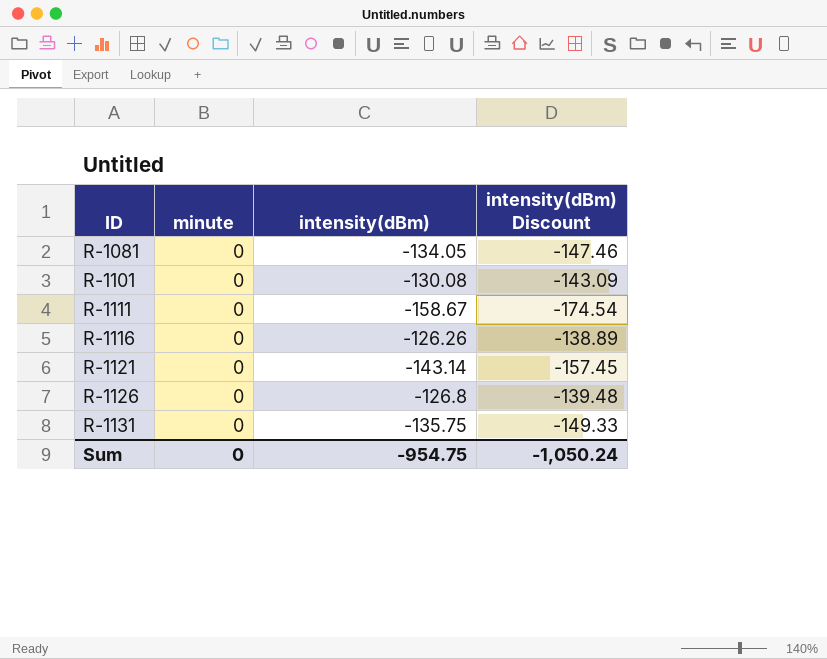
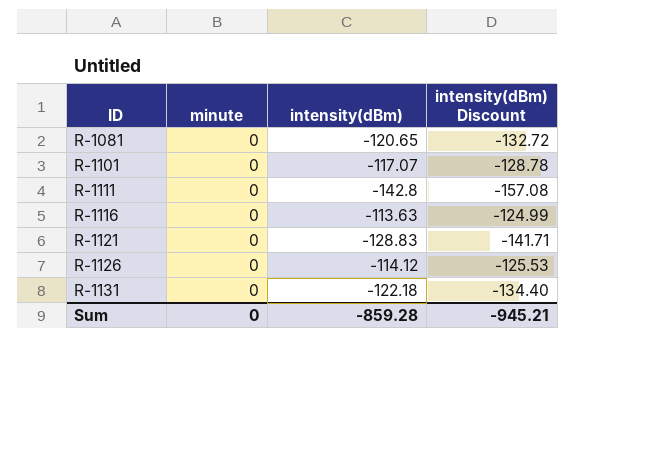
R-1081 | intensity(dBm): -134.05 -> -120.65
R-1081 | intensity(dBm) Discount: -147.46 -> -132.72
R-1101 | intensity(dBm): -130.08 -> -117.07
R-1101 | intensity(dBm) Discount: -143.09 -> -128.78
R-1111 | intensity(dBm): -158.67 -> -142.8
R-1111 | intensity(dBm) Discount: -174.54 -> -157.08
R-1116 | intensity(dBm): -126.26 -> -113.63
R-1116 | intensity(dBm) Discount: -138.89 -> -124.99
R-1121 | intensity(dBm): -143.14 -> -128.83
R-1121 | intensity(dBm) Discount: -157.45 -> -141.71
R-1126 | intensity(dBm): -126.8 -> -114.12
R-1126 | intensity(dBm) Discount: -139.48 -> -125.53
R-1131 | intensity(dBm): -135.75 -> -122.18
R-1131 | intensity(dBm) Discount: -149.33 -> -134.40
Sum | intensity(dBm): -954.75 -> -859.28
Sum | intensity(dBm) Discount: -1,050.24 -> -945.21

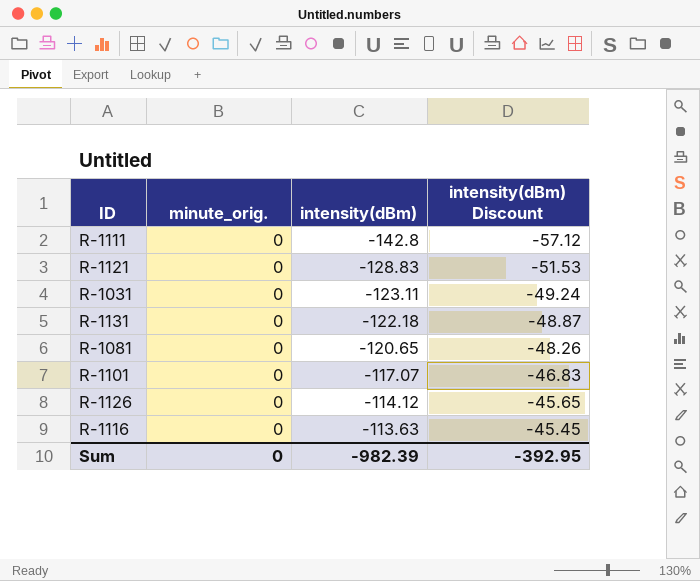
row order: ID ascending -> intensity(dBm) ascending
column name: minute -> minute_orig.
column intensity(dBm) Discount | formula: [intensity(dBm)] * 1.1 -> [intensity(dBm)] * 0.4
row R-1031: none -> 0 | -123.11 | -49.24
Sum | intensity(dBm): -859.28 -> -982.39
Sum | intensity(dBm) Discount: -945.21 -> -392.95

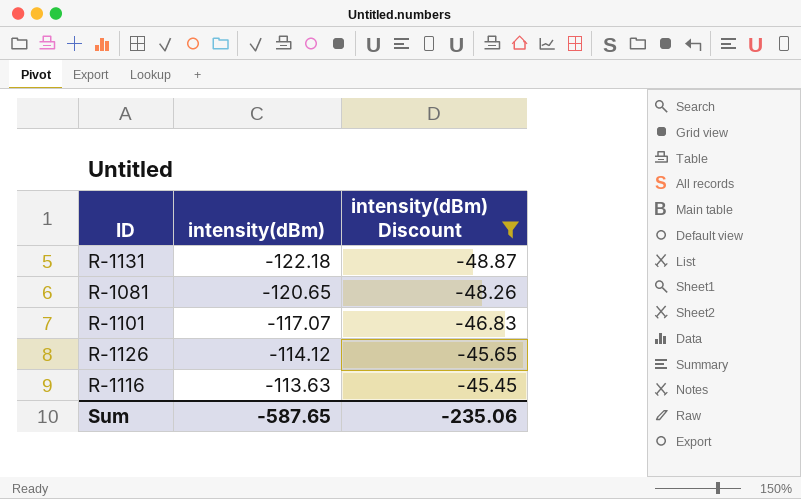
filter: none -> intensity(dBm) Discount >= -48.87
column minute_orig. | position: 2 -> none
Sum | intensity(dBm): -982.39 -> -587.65
Sum | intensity(dBm) Discount: -392.95 -> -235.06

